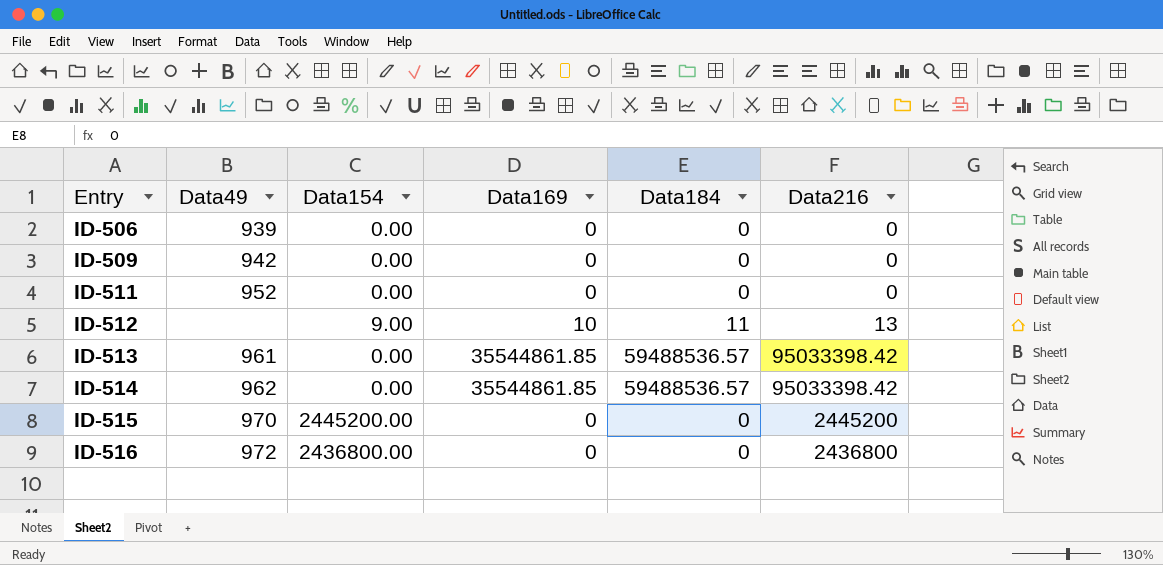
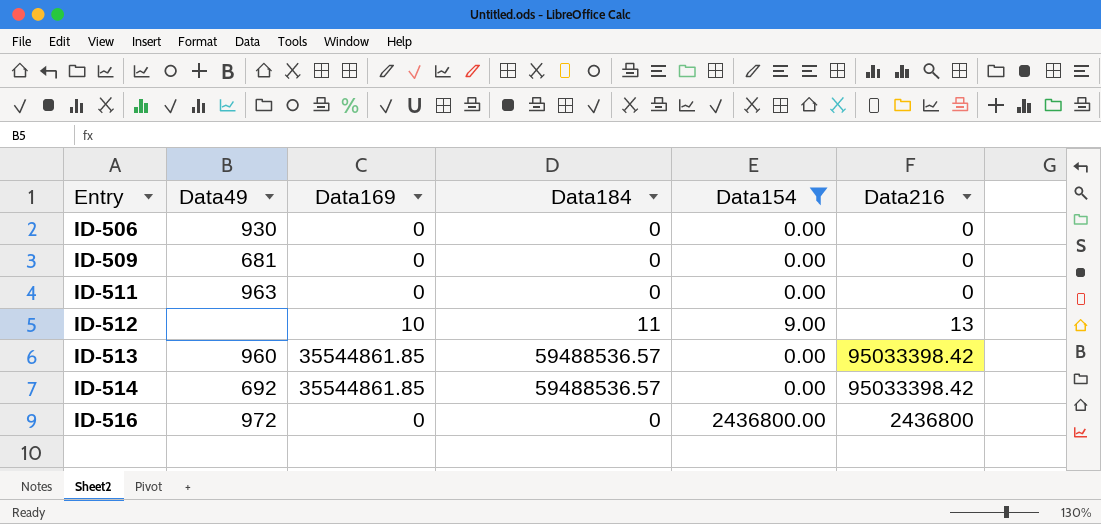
filter: none -> Data154 != 2445200.00
column Data154 | position: 3 -> 5
ID-506 | Data49: 939 -> 930
ID-509 | Data49: 942 -> 681
ID-511 | Data49: 952 -> 963
ID-513 | Data49: 961 -> 960
ID-514 | Data49: 962 -> 692

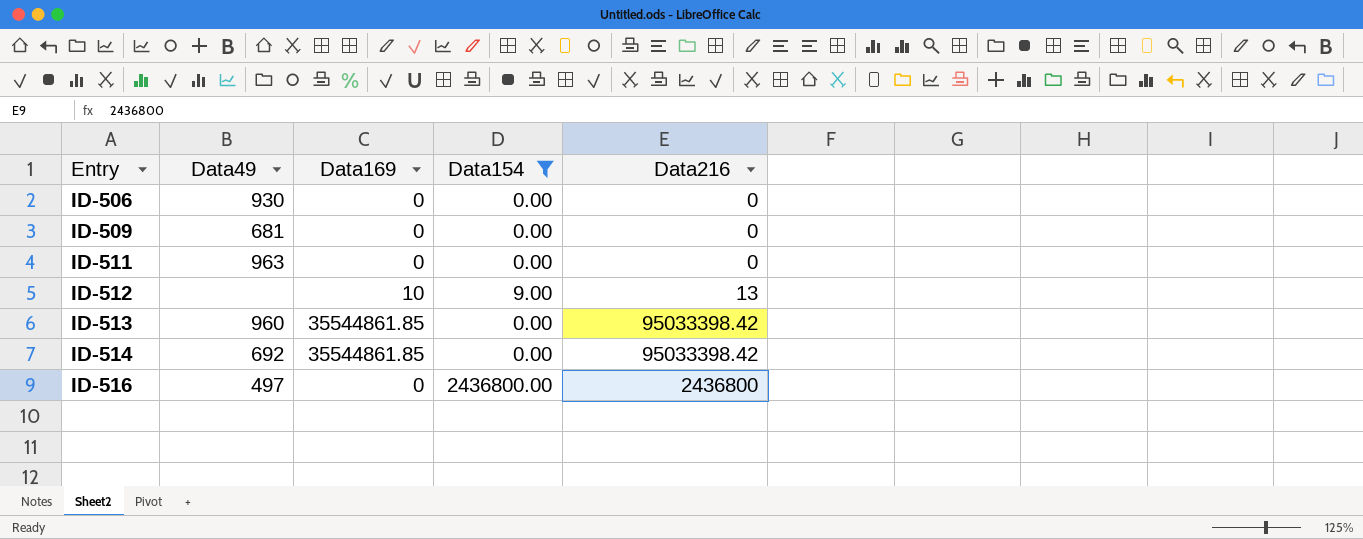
column Data184 | position: 4 -> none
ID-516 | Data49: 972 -> 497

